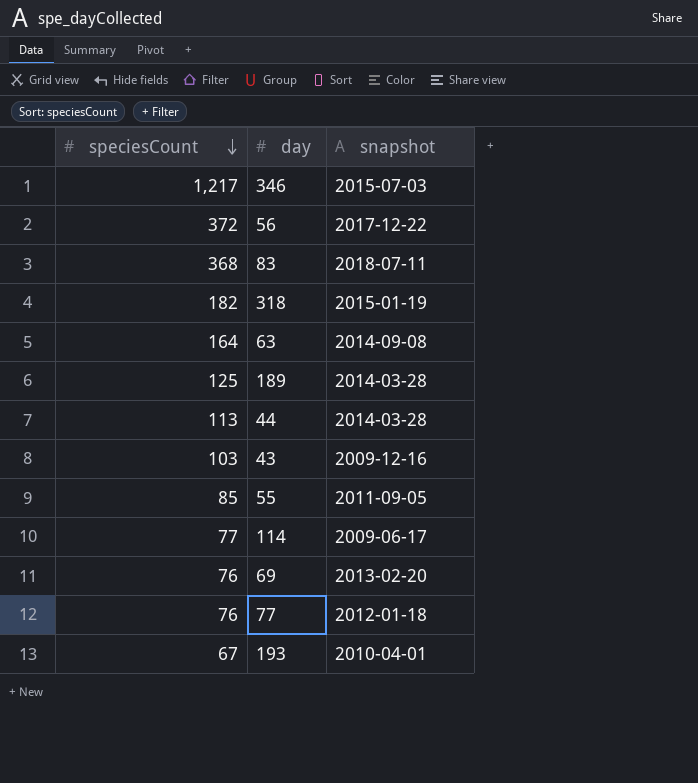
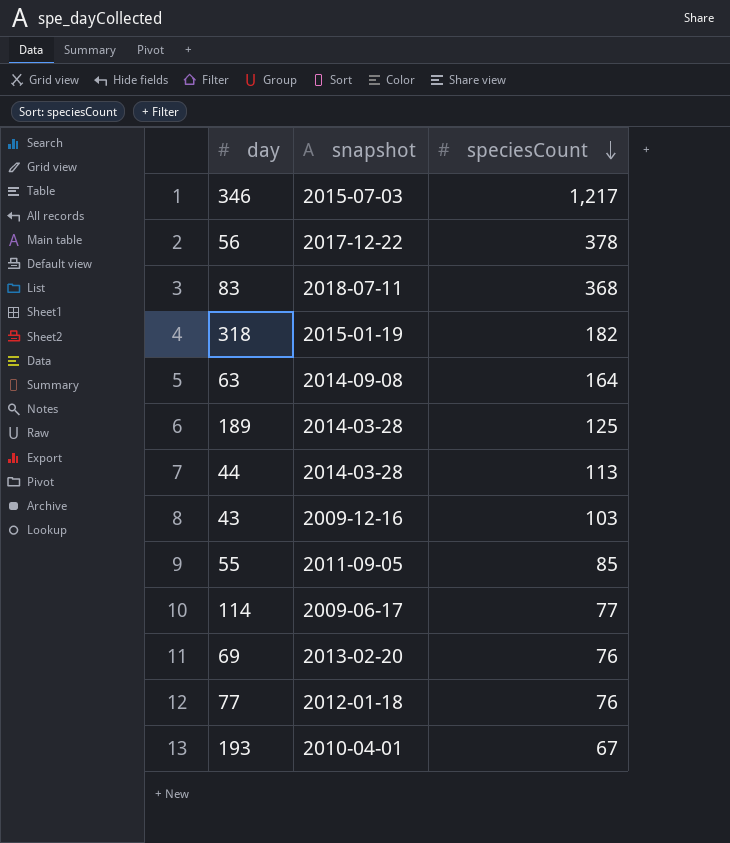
column speciesCount | position: 1 -> 3
56 | speciesCount: 372 -> 378

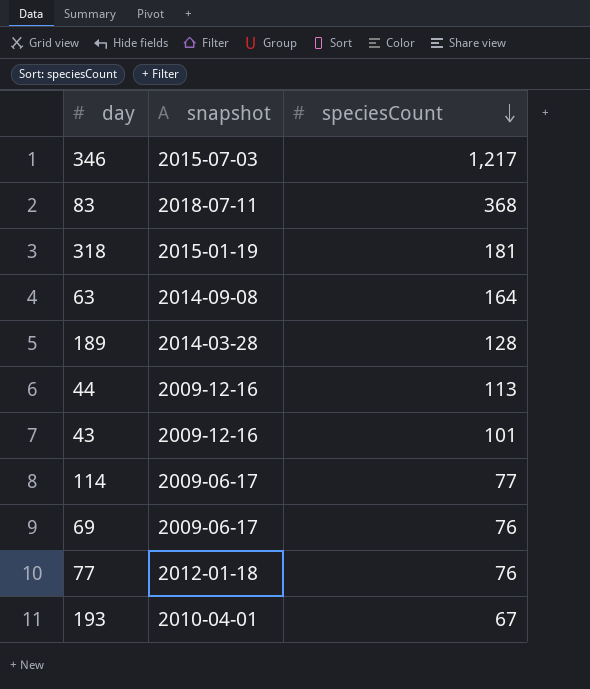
row 56: 2017-12-22 | 378 -> none
row 55: 2011-09-05 | 85 -> none
318 | speciesCount: 182 -> 181
189 | speciesCount: 125 -> 128
44 | snapshot: 2014-03-28 -> 2009-12-16
43 | speciesCount: 103 -> 101
69 | snapshot: 2013-02-20 -> 2009-06-17

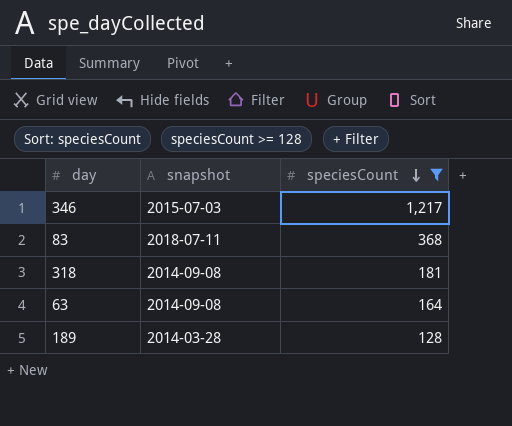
filter: none -> speciesCount >= 128
318 | snapshot: 2015-01-19 -> 2014-09-08

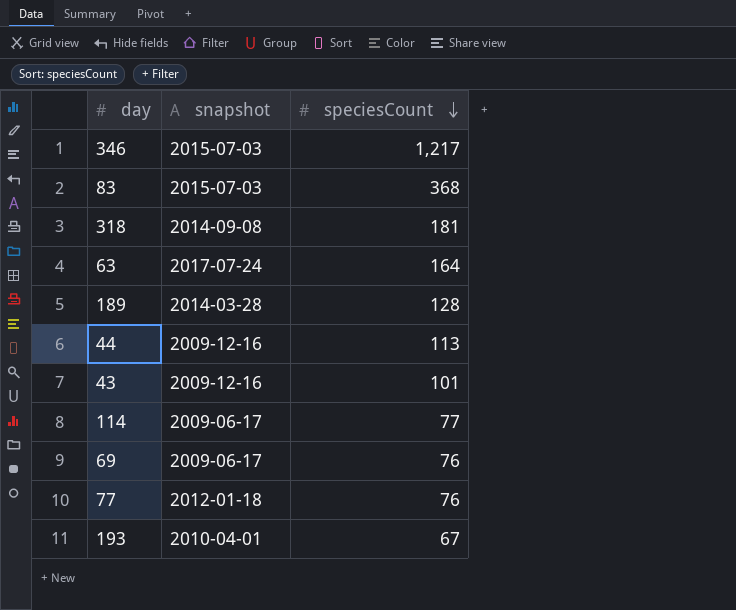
filter: speciesCount >= 128 -> none
83 | snapshot: 2018-07-11 -> 2015-07-03
63 | snapshot: 2014-09-08 -> 2017-07-24

